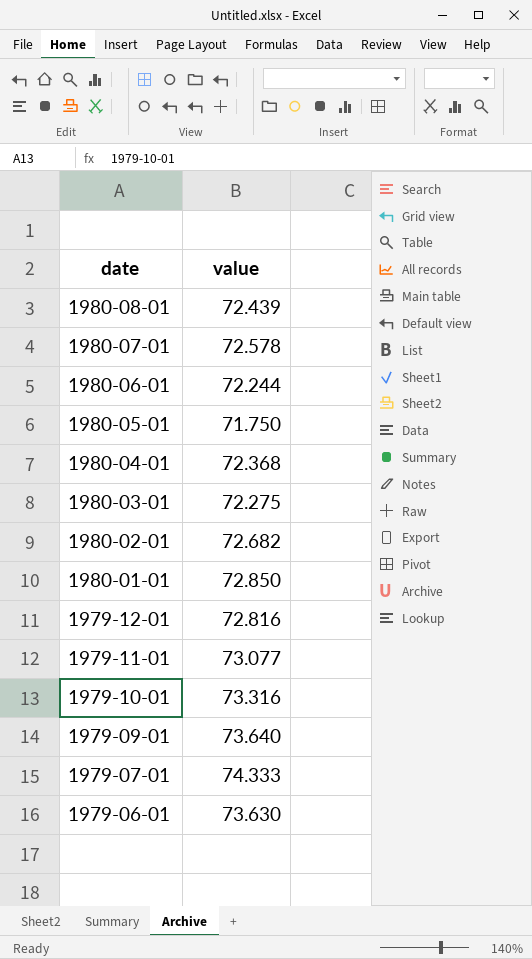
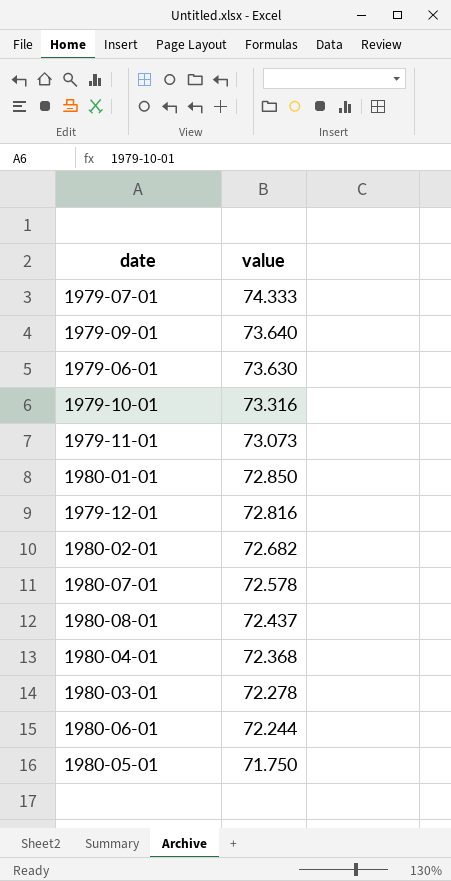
row order: date descending -> value descending
1979-11-01 | value: 73.077 -> 73.073
1980-08-01 | value: 72.439 -> 72.437
1980-03-01 | value: 72.275 -> 72.278

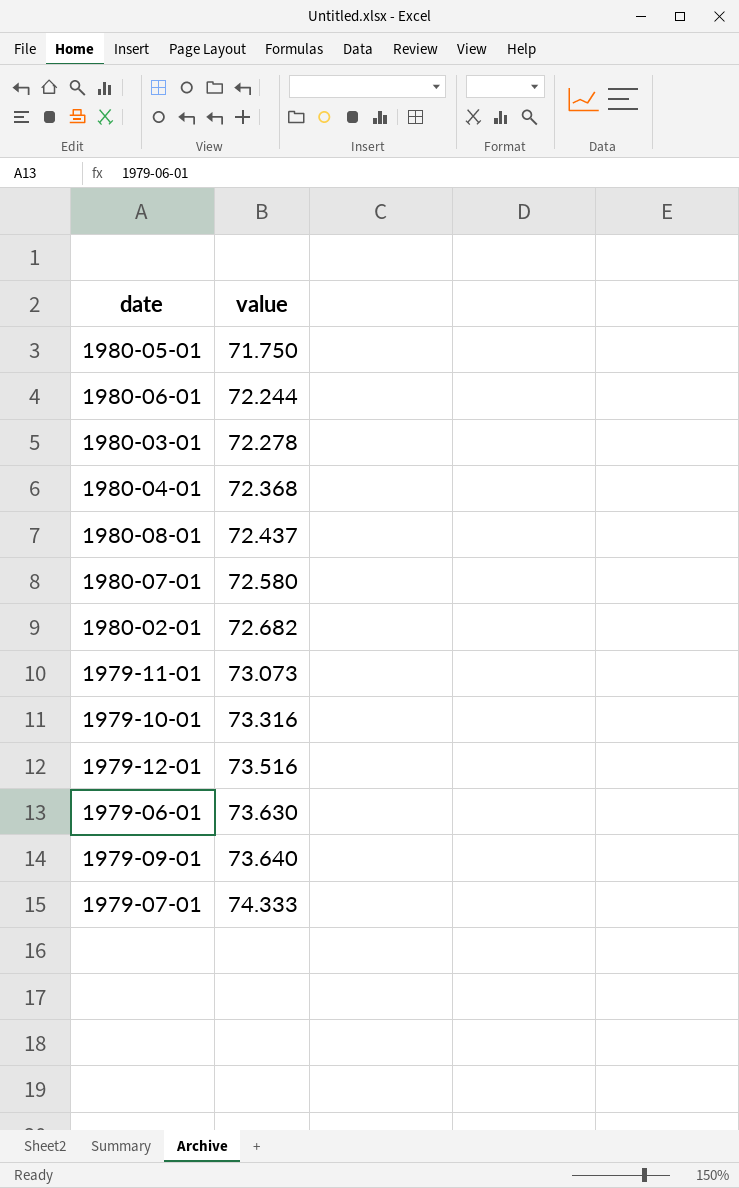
row order: value descending -> value ascending
row 1980-01-01: 72.850 -> none
1980-07-01 | value: 72.578 -> 72.580
1979-12-01 | value: 72.816 -> 73.516

